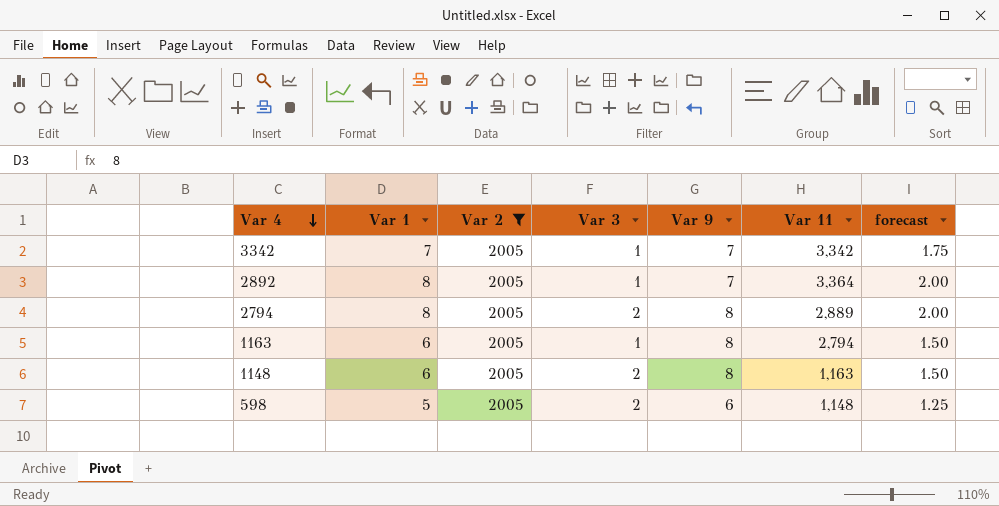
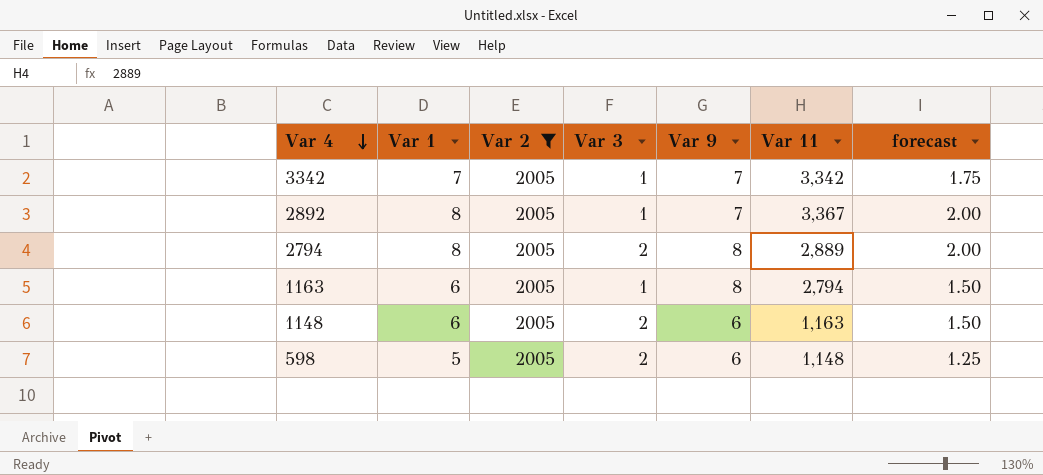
2892 | Var 11: 3,364 -> 3,367
1148 | Var 9: 8 -> 6

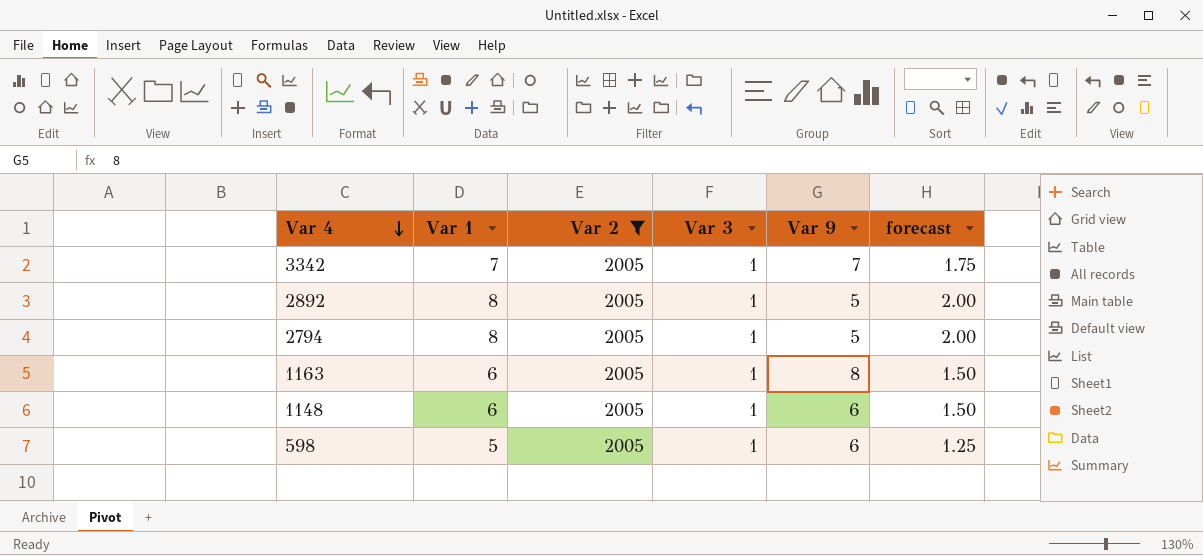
column Var 11 | position: 6 -> none
2892 | Var 9: 7 -> 5
2794 | Var 3: 2 -> 1
2794 | Var 9: 8 -> 5
1148 | Var 3: 2 -> 1
598 | Var 3: 2 -> 1

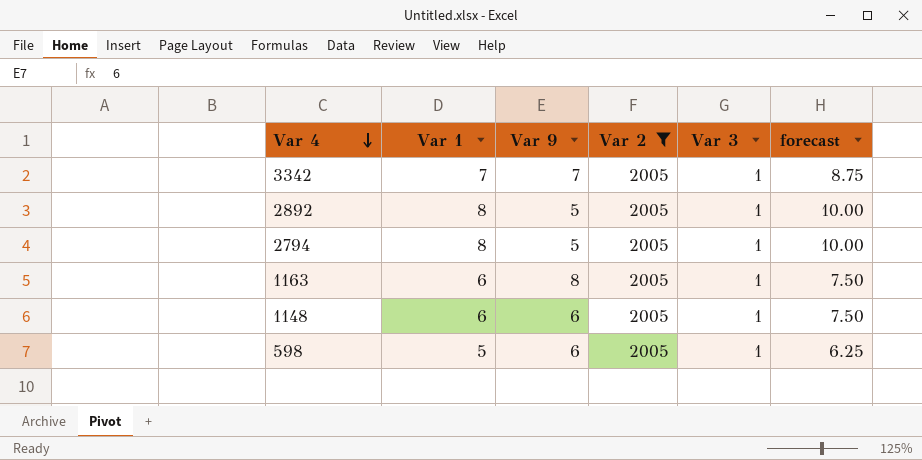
column Var 9 | position: 5 -> 3
column forecast | formula: [Var 1] * 0.25 -> [Var 1] * 1.25

